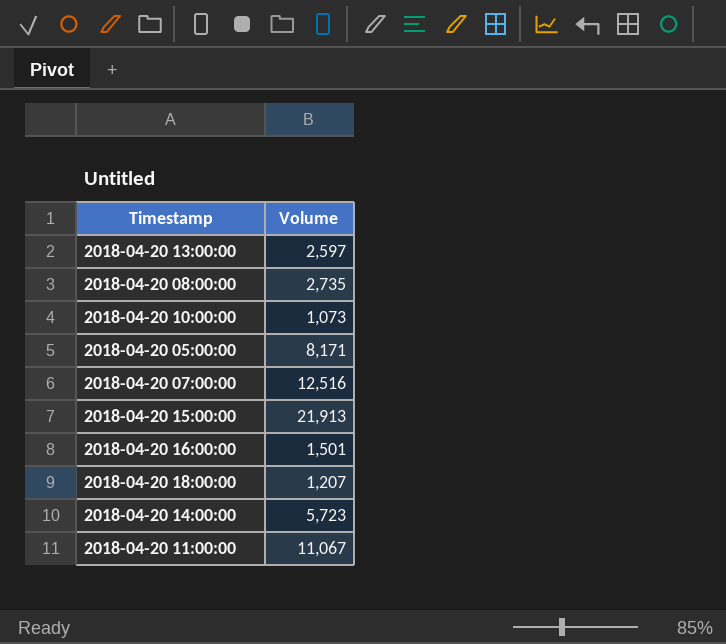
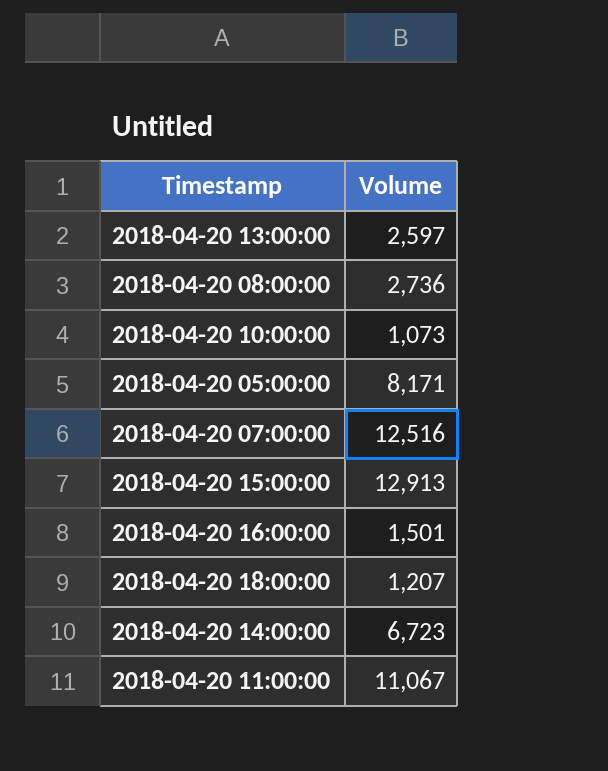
2018-04-20 08:00:00 | Volume: 2,735 -> 2,736
2018-04-20 15:00:00 | Volume: 21,913 -> 12,913
2018-04-20 14:00:00 | Volume: 5,723 -> 6,723

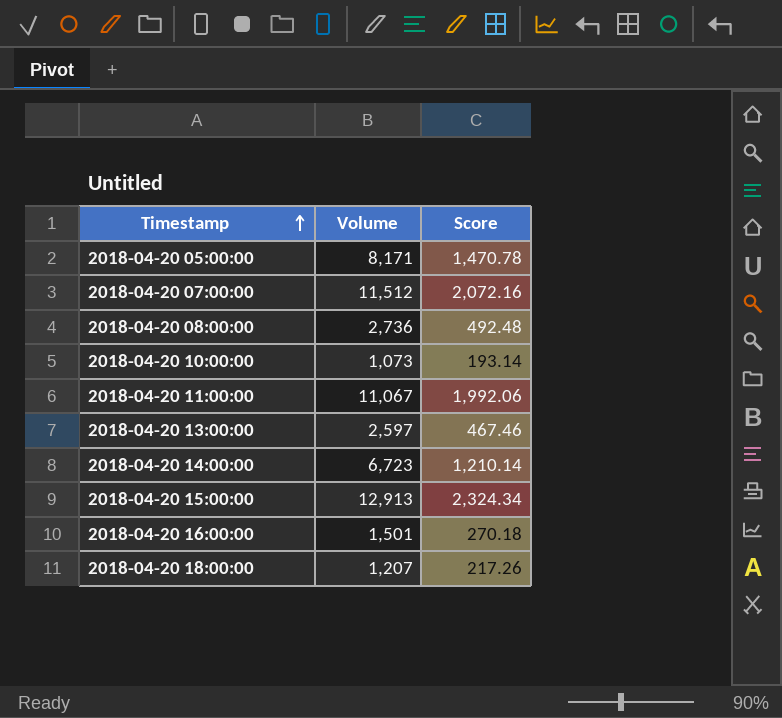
row order: none -> Timestamp ascending
column Score | formula: none -> [Volume] * 0.18
2018-04-20 07:00:00 | Volume: 12,516 -> 11,512

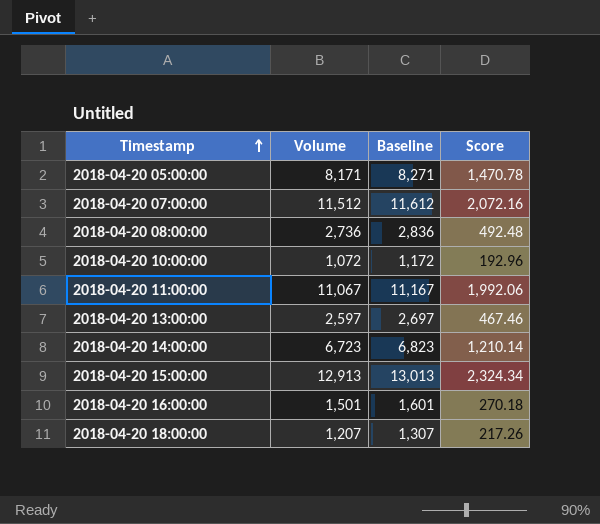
column Baseline | formula: none -> [Volume] + 100
2018-04-20 10:00:00 | Volume: 1,073 -> 1,072
2018-04-20 10:00:00 | Score: 193.14 -> 192.96

